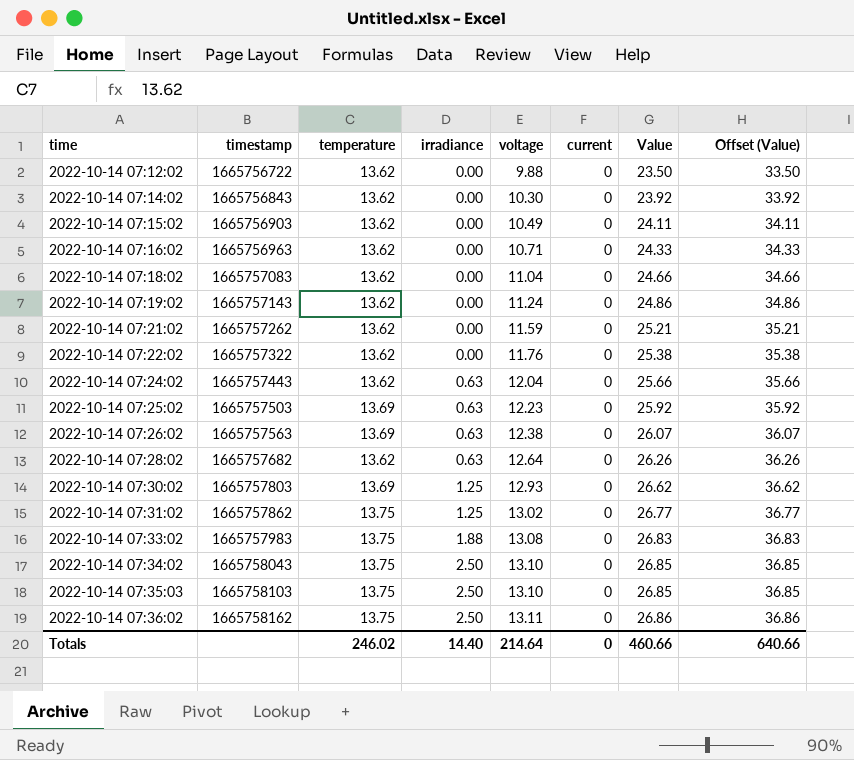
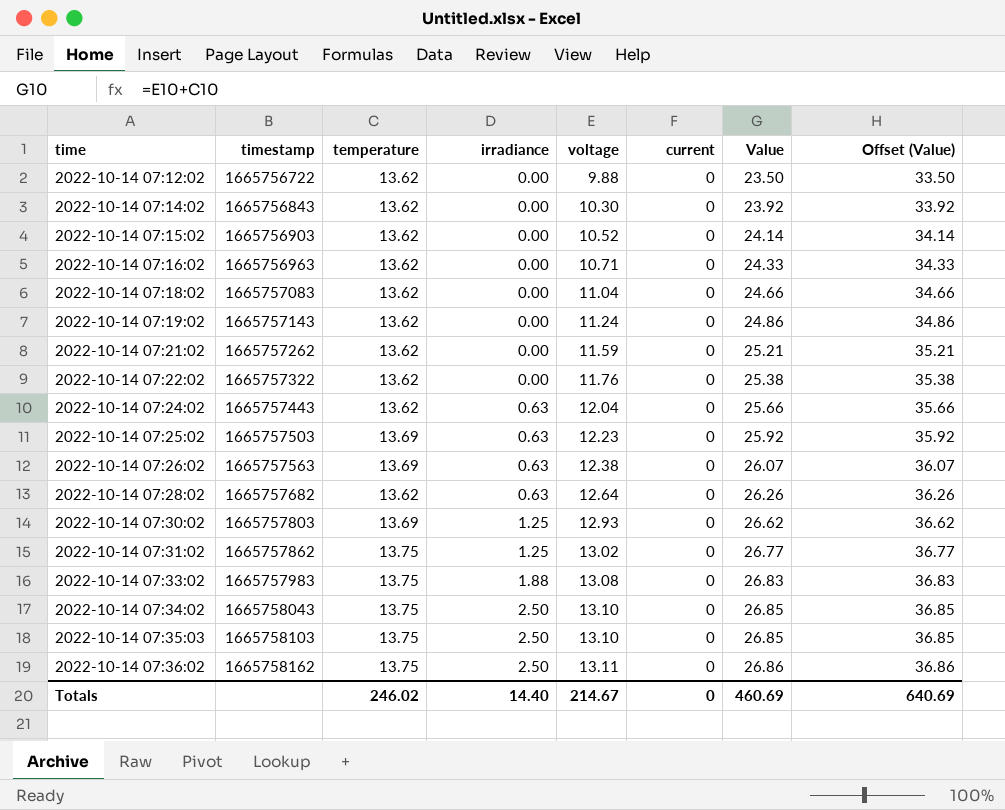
2022-10-14 07:15:02 | voltage: 10.49 -> 10.52
2022-10-14 07:15:02 | Value: 24.11 -> 24.14
2022-10-14 07:15:02 | Offset (Value): 34.11 -> 34.14
Totals | voltage: 214.64 -> 214.67
Totals | Value: 460.66 -> 460.69
Totals | Offset (Value): 640.66 -> 640.69

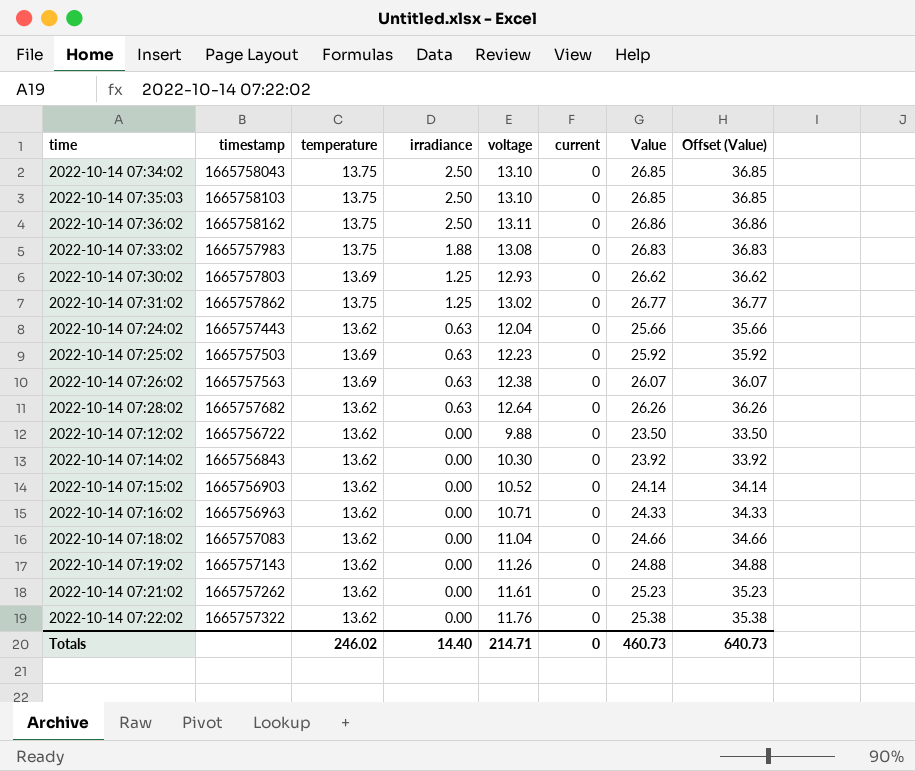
row order: time ascending -> irradiance descending
2022-10-14 07:19:02 | voltage: 11.24 -> 11.26
2022-10-14 07:19:02 | Value: 24.86 -> 24.88
2022-10-14 07:19:02 | Offset (Value): 34.86 -> 34.88
2022-10-14 07:21:02 | voltage: 11.59 -> 11.61
2022-10-14 07:21:02 | Value: 25.21 -> 25.23
2022-10-14 07:21:02 | Offset (Value): 35.21 -> 35.23
Totals | voltage: 214.67 -> 214.71
Totals | Value: 460.69 -> 460.73
Totals | Offset (Value): 640.69 -> 640.73

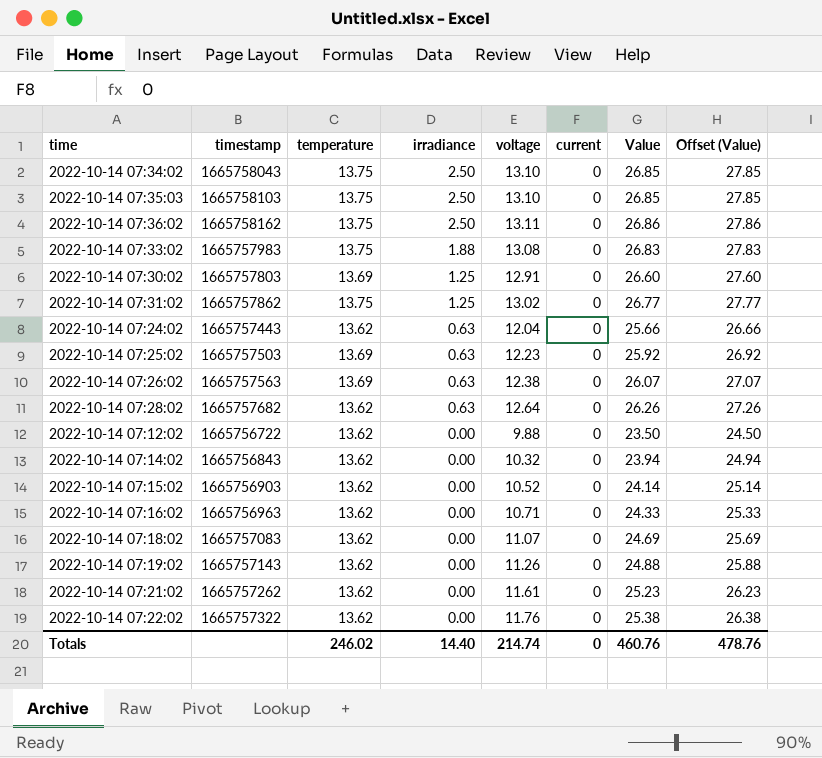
column Offset (Value) | formula: [Value] + 10 -> [Value] + 1
2022-10-14 07:30:02 | voltage: 12.93 -> 12.91
2022-10-14 07:30:02 | Value: 26.62 -> 26.60
2022-10-14 07:14:02 | voltage: 10.30 -> 10.32
2022-10-14 07:14:02 | Value: 23.92 -> 23.94
2022-10-14 07:18:02 | voltage: 11.04 -> 11.07
2022-10-14 07:18:02 | Value: 24.66 -> 24.69
Totals | voltage: 214.71 -> 214.74
Totals | Value: 460.73 -> 460.76
Totals | Offset (Value): 640.73 -> 478.76

